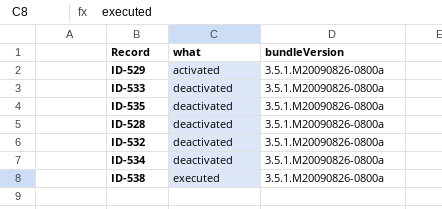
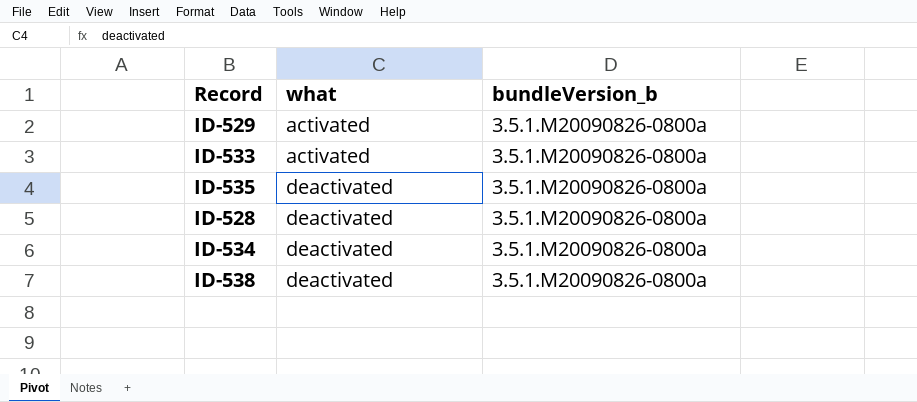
column name: bundleVersion -> bundleVersion_b
row ID-532: deactivated | 3.5.1.M20090826-0800a -> none
ID-533 | what: deactivated -> activated
ID-538 | what: executed -> deactivated

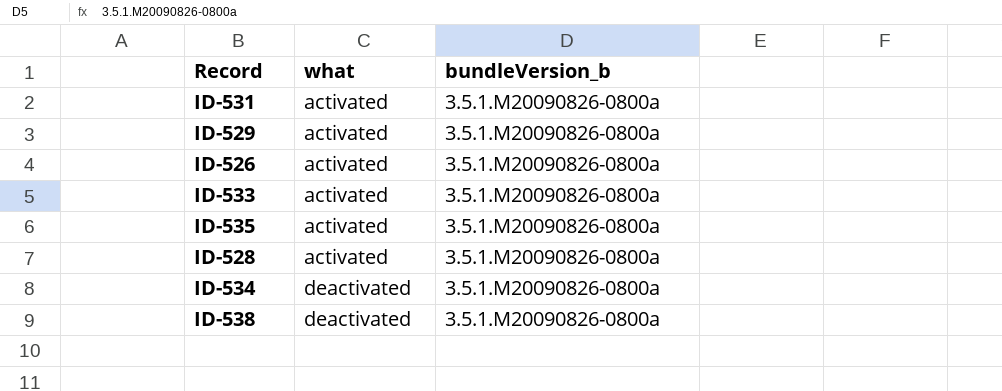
row ID-531: none -> activated | 3.5.1.M20090826-0800a
row ID-526: none -> activated | 3.5.1.M20090826-0800a
ID-535 | what: deactivated -> activated
ID-528 | what: deactivated -> activated

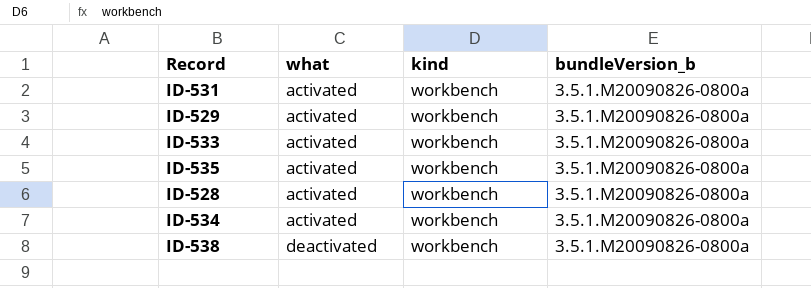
column kind | position: none -> 3
row ID-526: activated | 3.5.1.M20090826-0800a -> none
ID-534 | what: deactivated -> activated

